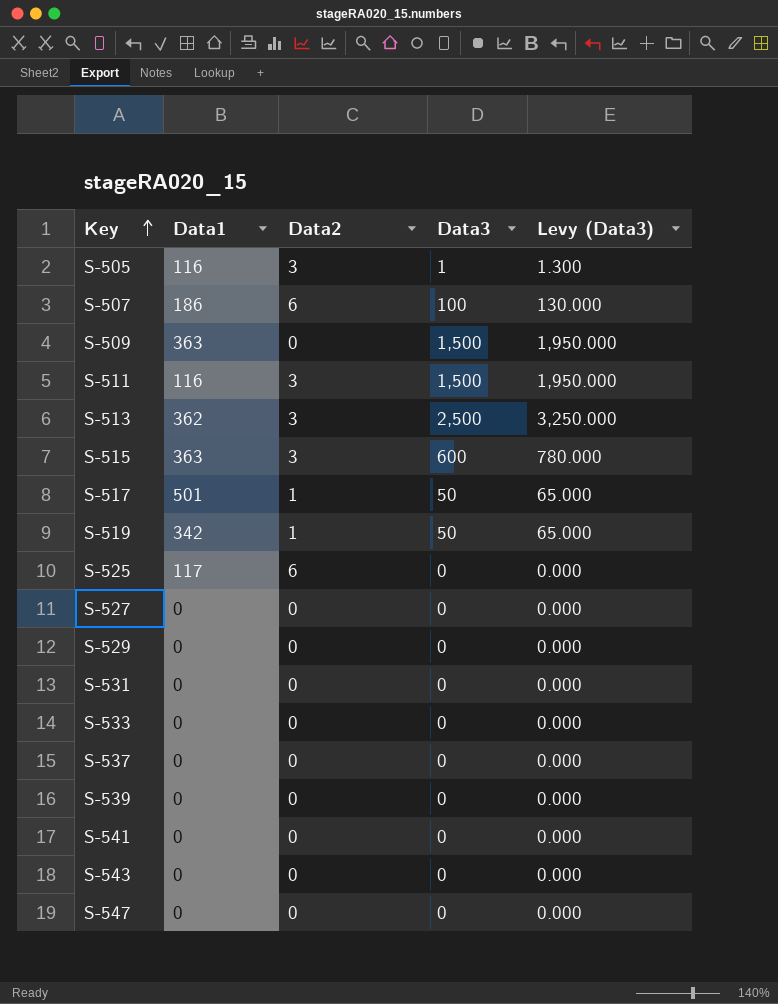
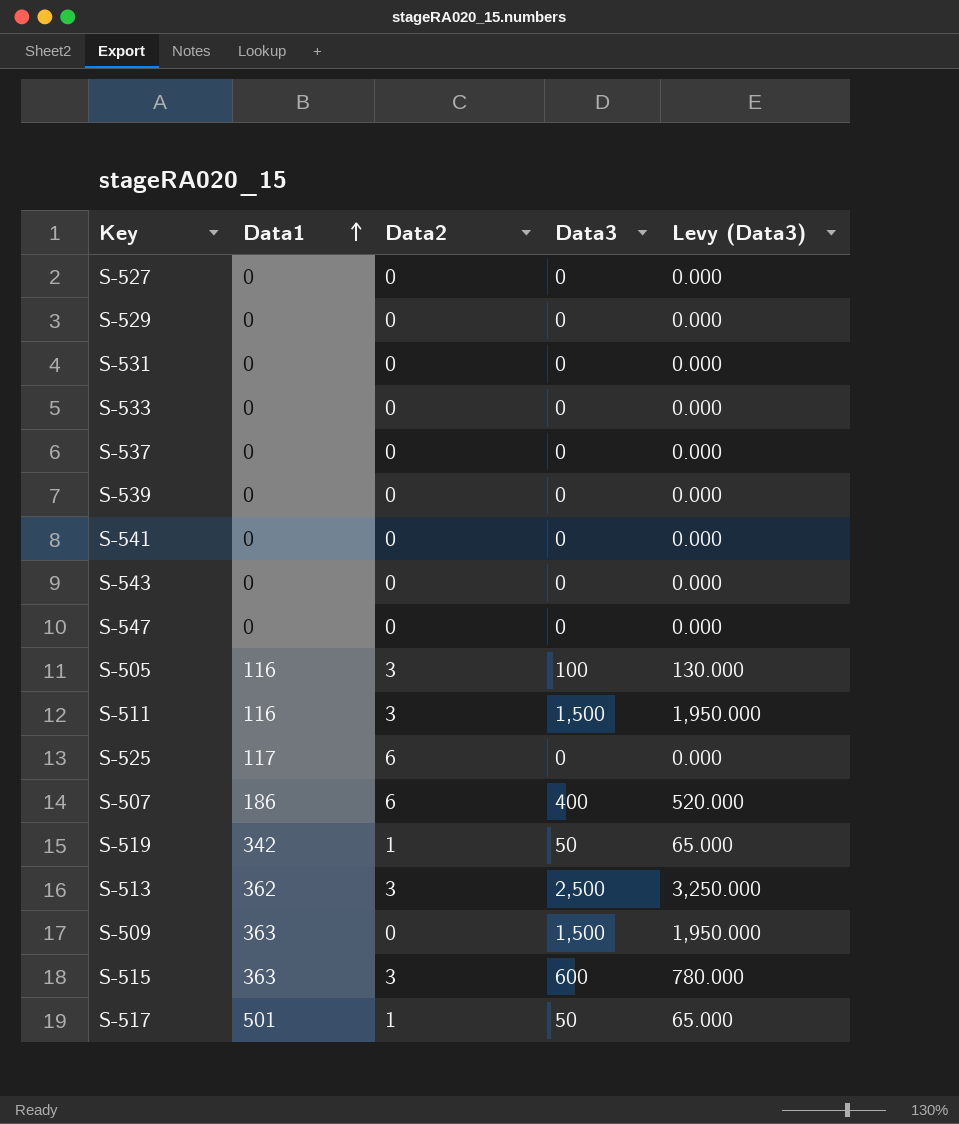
row order: Key ascending -> Data1 ascending
S-505 | Data3: 1 -> 100
S-505 | Levy (Data3): 1.300 -> 130.000
S-507 | Data3: 100 -> 400
S-507 | Levy (Data3): 130.000 -> 520.000

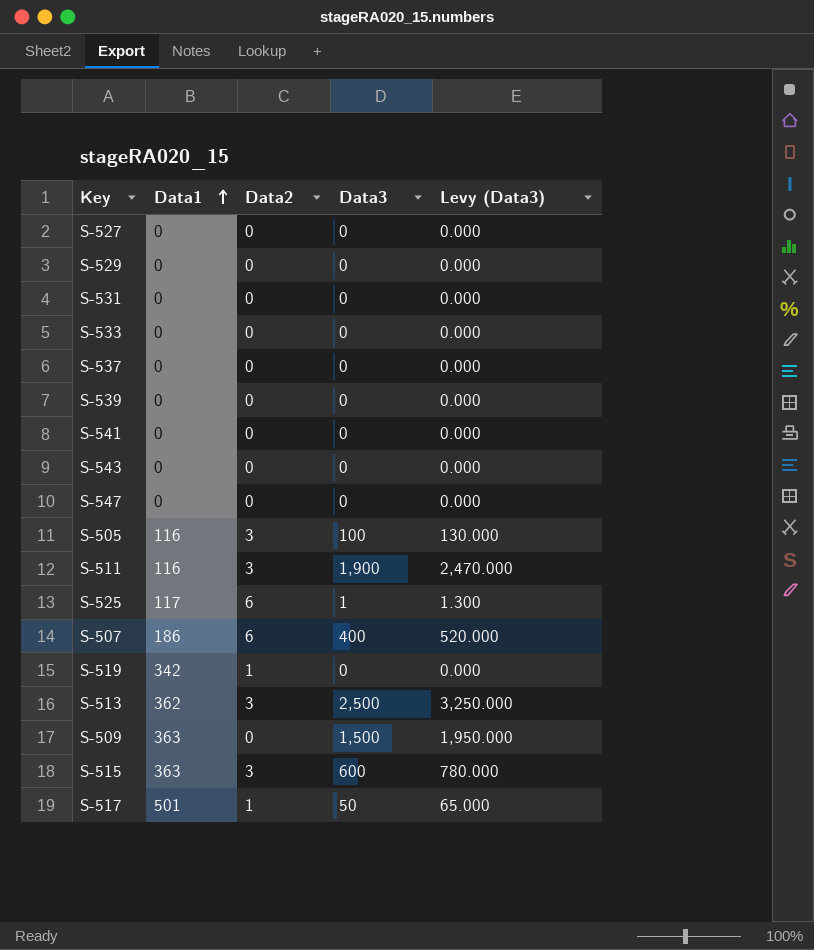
S-511 | Data3: 1,500 -> 1,900
S-511 | Levy (Data3): 1,950.000 -> 2,470.000
S-525 | Data3: 0 -> 1
S-525 | Levy (Data3): 0.000 -> 1.300
S-519 | Data3: 50 -> 0
S-519 | Levy (Data3): 65.000 -> 0.000

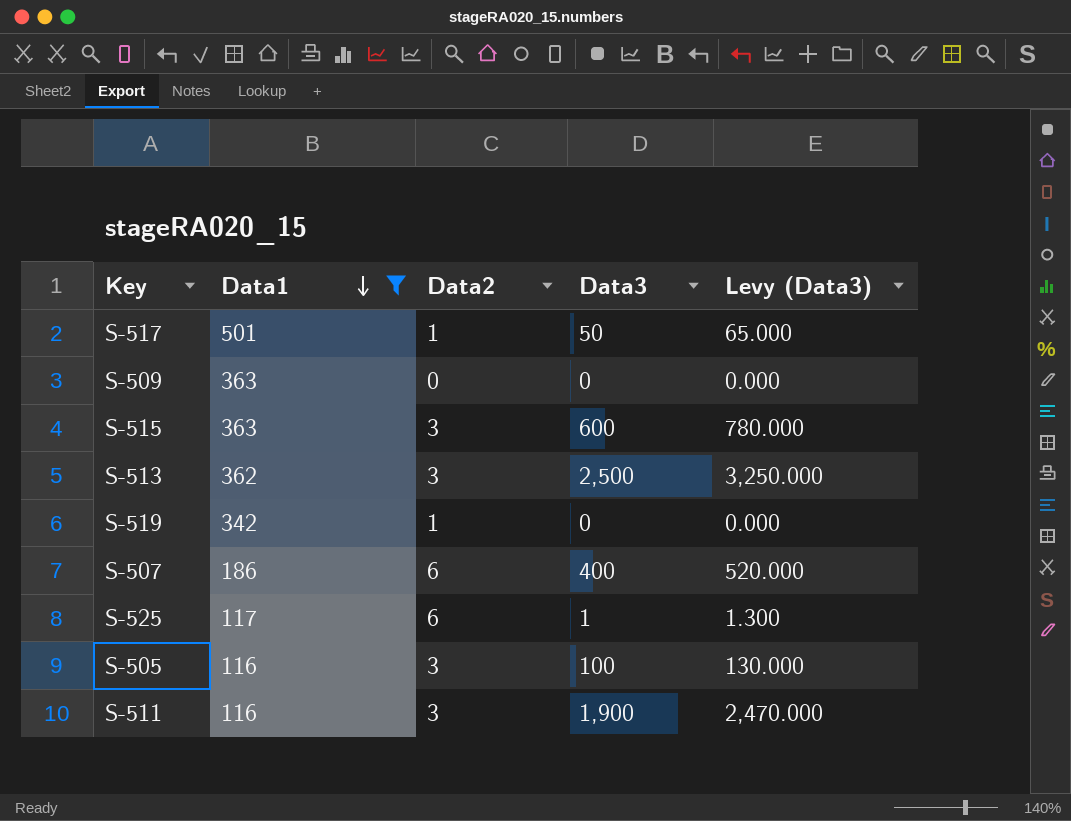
filter: none -> Data1 != 0
row order: Data1 ascending -> Data1 descending
S-509 | Data3: 1,500 -> 0
S-509 | Levy (Data3): 1,950.000 -> 0.000

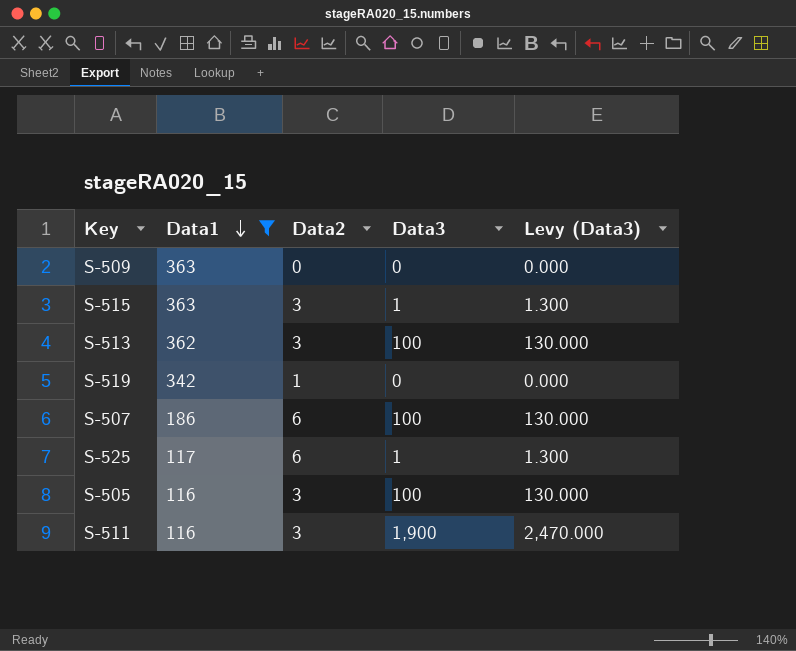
row S-517: 501 | 1 | 50 | 65.000 -> none
S-515 | Data3: 600 -> 1
S-515 | Levy (Data3): 780.000 -> 1.300
S-513 | Data3: 2,500 -> 100
S-513 | Levy (Data3): 3,250.000 -> 130.000
S-507 | Data3: 400 -> 100
S-507 | Levy (Data3): 520.000 -> 130.000

